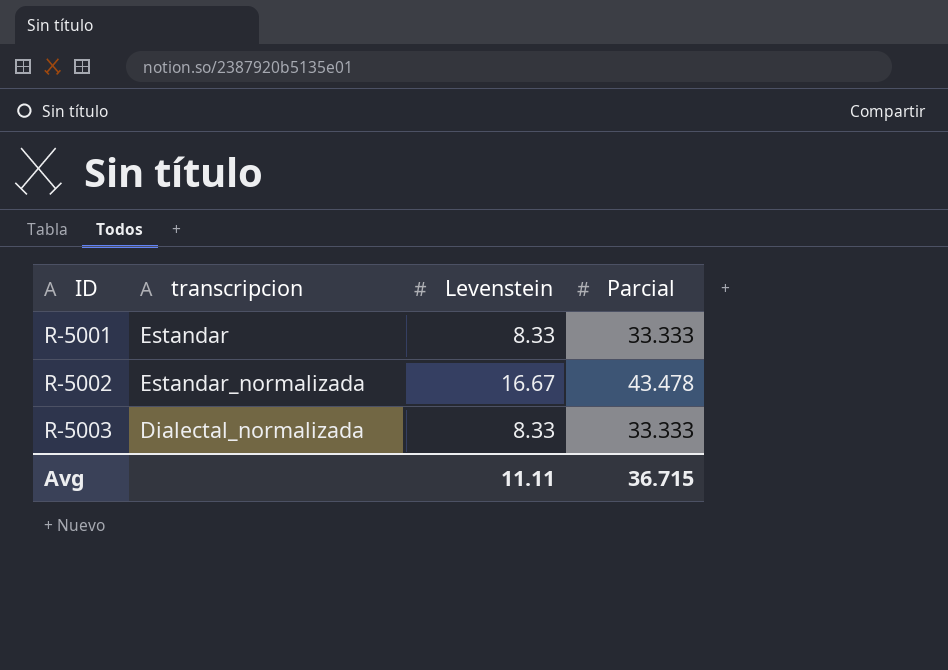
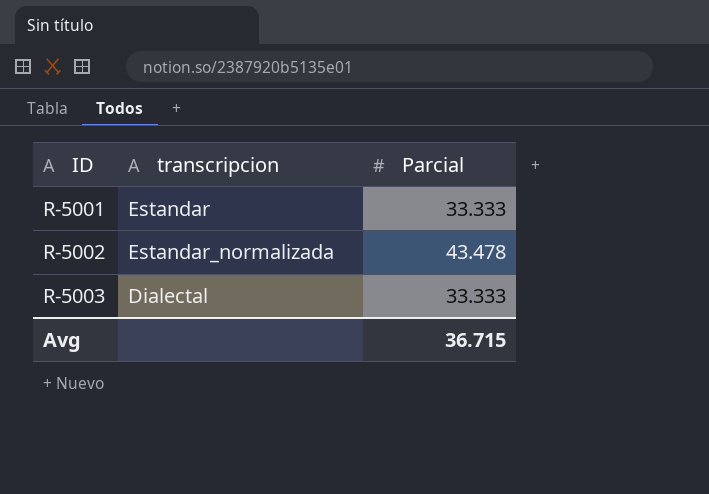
column Levenstein | position: 3 -> none
R-5003 | transcripcion: Dialectal_normalizada -> Dialectal

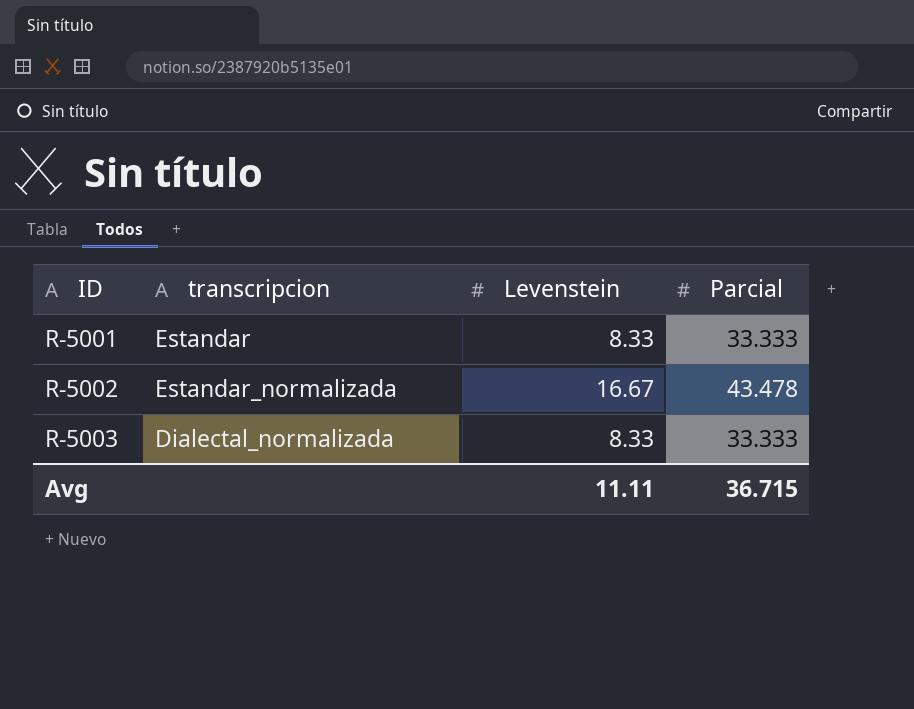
column Levenstein | position: none -> 3
R-5003 | transcripcion: Dialectal -> Dialectal_normalizada

